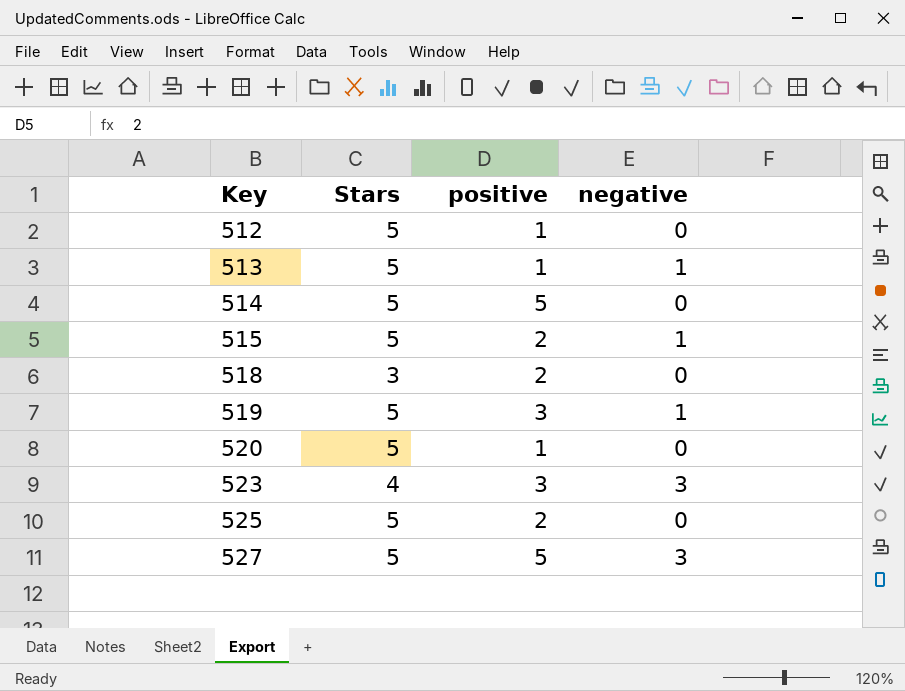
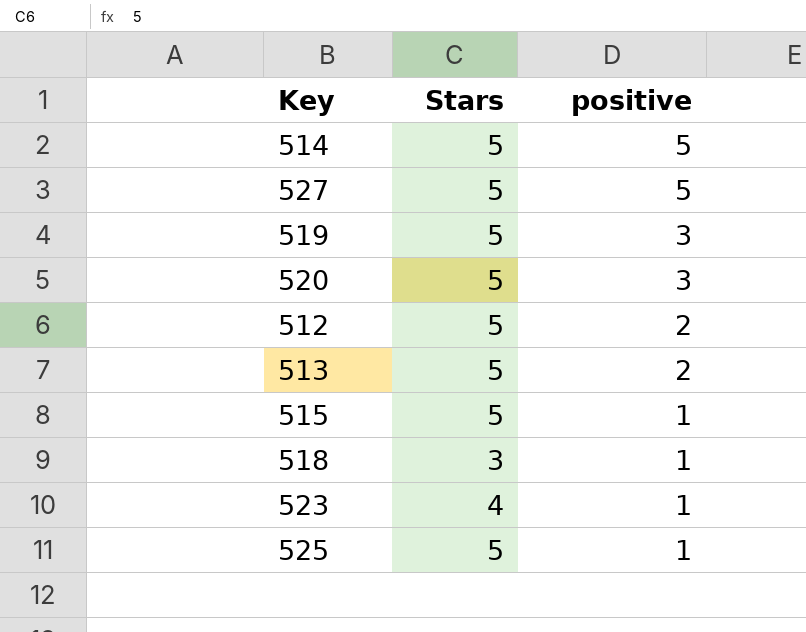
row order: Key ascending -> positive descending
column negative | position: 4 -> none
520 | positive: 1 -> 3
512 | positive: 1 -> 2
513 | positive: 1 -> 2
515 | positive: 2 -> 1
518 | positive: 2 -> 1
523 | positive: 3 -> 1
525 | positive: 2 -> 1

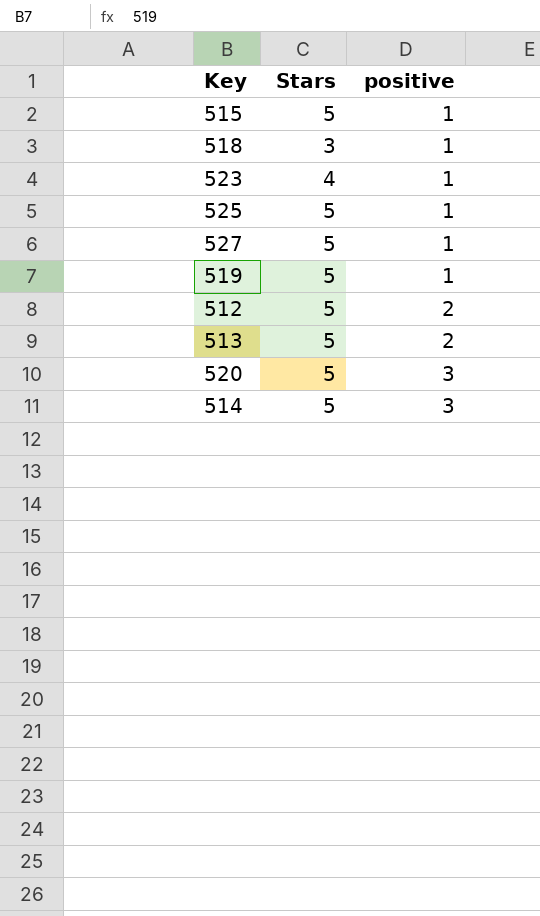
row order: positive descending -> positive ascending
527 | positive: 5 -> 1
519 | positive: 3 -> 1
514 | positive: 5 -> 3

